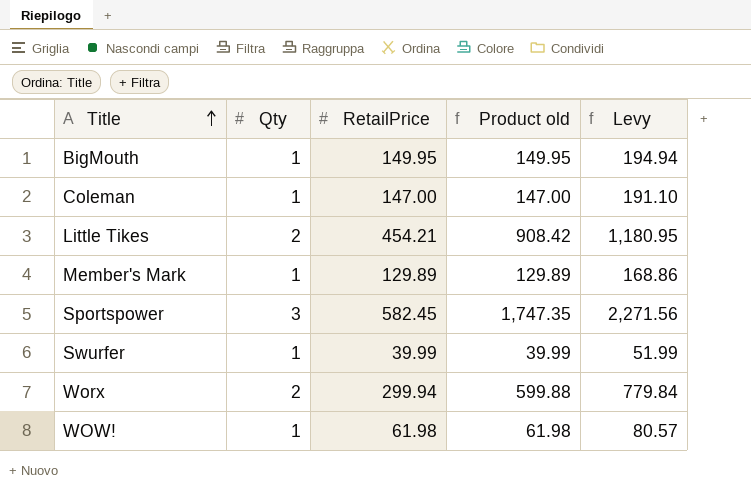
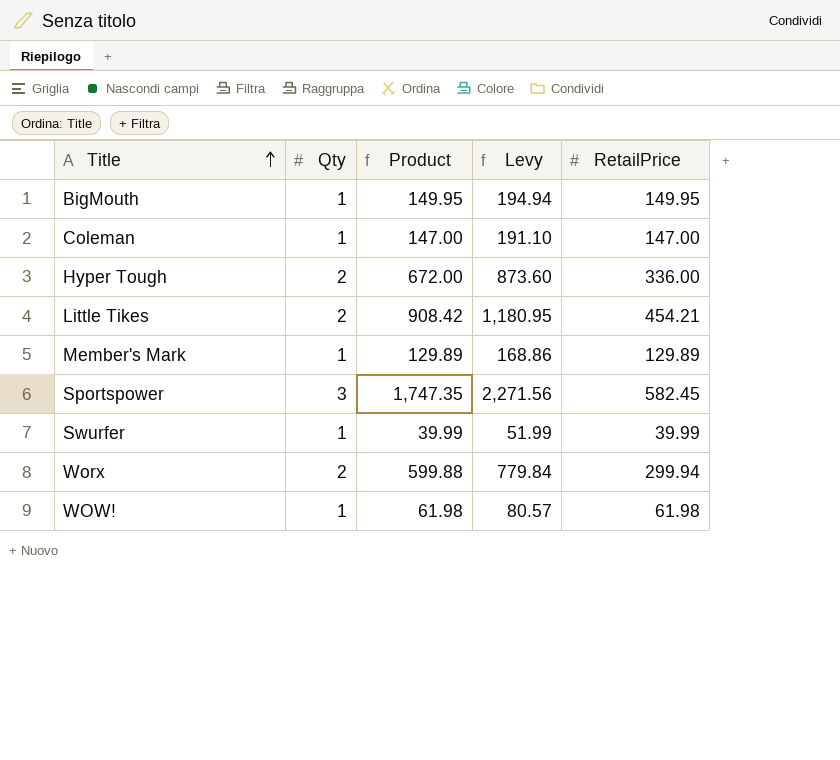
column name: Product old -> Product
column RetailPrice | position: 3 -> 5
row Hyper Tough: none -> 2 | 672.00 | 873.60 | 336.00

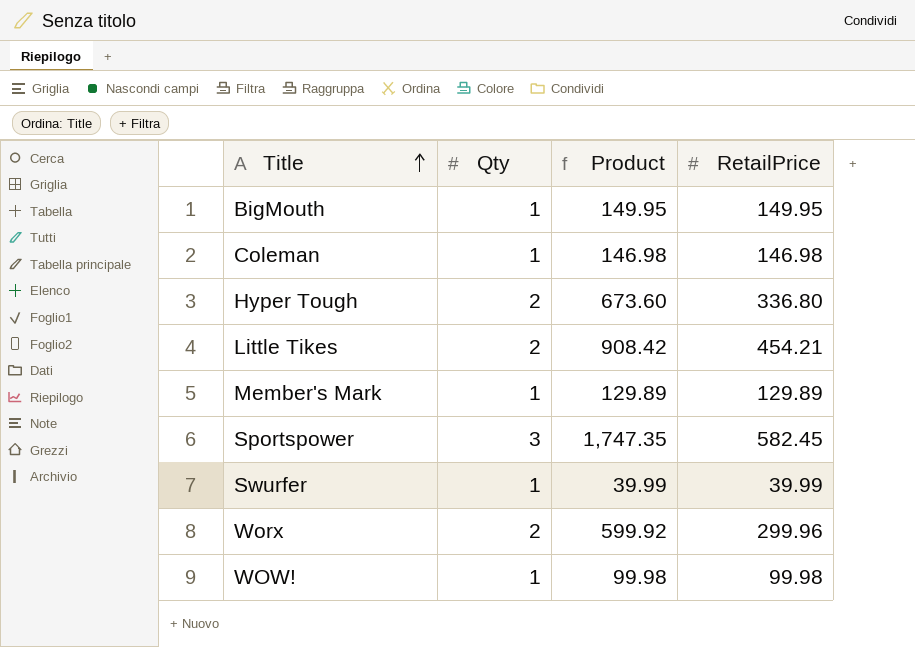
column Levy | formula: [Product] * 1.3 -> none
Coleman | Product: 147.00 -> 146.98
Coleman | RetailPrice: 147.00 -> 146.98
Hyper Tough | Product: 672.00 -> 673.60
Hyper Tough | RetailPrice: 336.00 -> 336.80
Worx | Product: 599.88 -> 599.92
Worx | RetailPrice: 299.94 -> 299.96
WOW! | Product: 61.98 -> 99.98
WOW! | RetailPrice: 61.98 -> 99.98

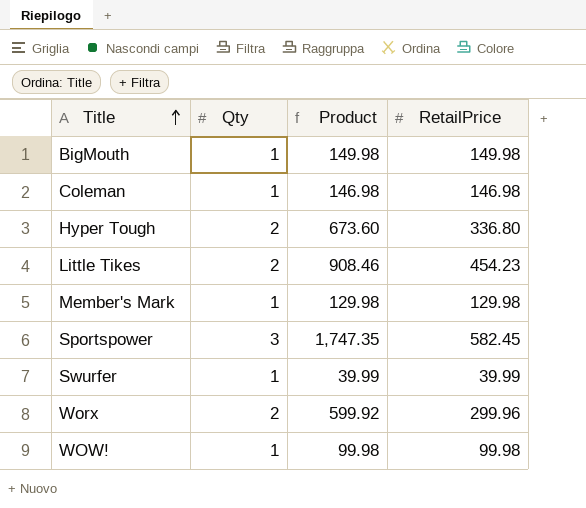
BigMouth | Product: 149.95 -> 149.98
BigMouth | RetailPrice: 149.95 -> 149.98
Little Tikes | Product: 908.42 -> 908.46
Little Tikes | RetailPrice: 454.21 -> 454.23
Member's Mark | Product: 129.89 -> 129.98
Member's Mark | RetailPrice: 129.89 -> 129.98

